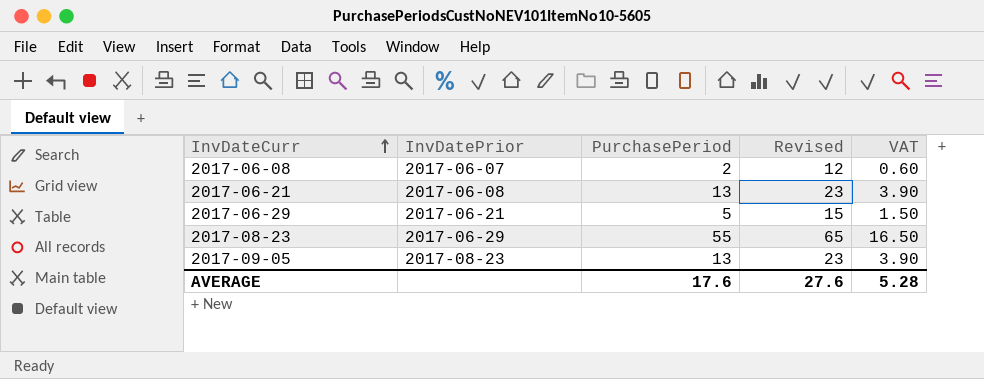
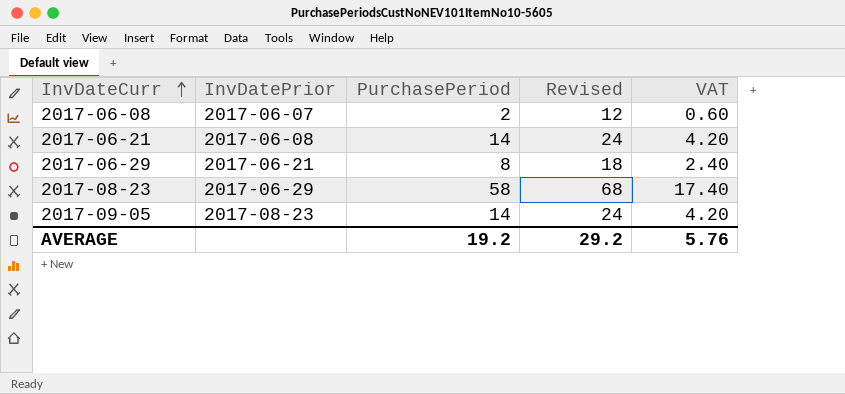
2017-06-21 | PurchasePeriod: 13 -> 14
2017-06-21 | Revised: 23 -> 24
2017-06-21 | VAT: 3.90 -> 4.20
2017-06-29 | PurchasePeriod: 5 -> 8
2017-06-29 | Revised: 15 -> 18
2017-06-29 | VAT: 1.50 -> 2.40
2017-08-23 | PurchasePeriod: 55 -> 58
2017-08-23 | Revised: 65 -> 68
2017-08-23 | VAT: 16.50 -> 17.40
2017-09-05 | PurchasePeriod: 13 -> 14
2017-09-05 | Revised: 23 -> 24
2017-09-05 | VAT: 3.90 -> 4.20
AVERAGE | PurchasePeriod: 17.6 -> 19.2
AVERAGE | Revised: 27.6 -> 29.2
AVERAGE | VAT: 5.28 -> 5.76

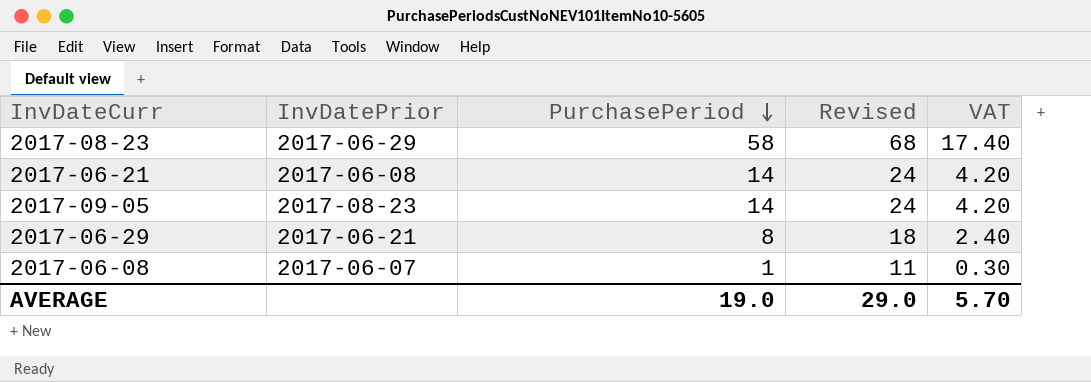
row order: InvDateCurr ascending -> PurchasePeriod descending
2017-06-08 | PurchasePeriod: 2 -> 1
2017-06-08 | Revised: 12 -> 11
2017-06-08 | VAT: 0.60 -> 0.30
AVERAGE | PurchasePeriod: 19.2 -> 19.0
AVERAGE | Revised: 29.2 -> 29.0
AVERAGE | VAT: 5.76 -> 5.70

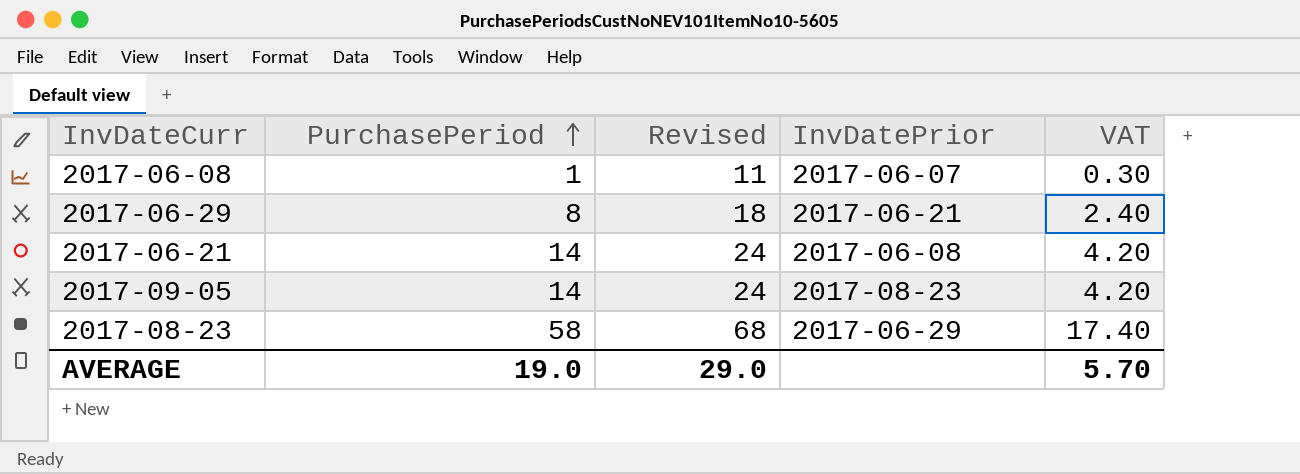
row order: PurchasePeriod descending -> PurchasePeriod ascending
column InvDatePrior | position: 2 -> 4

